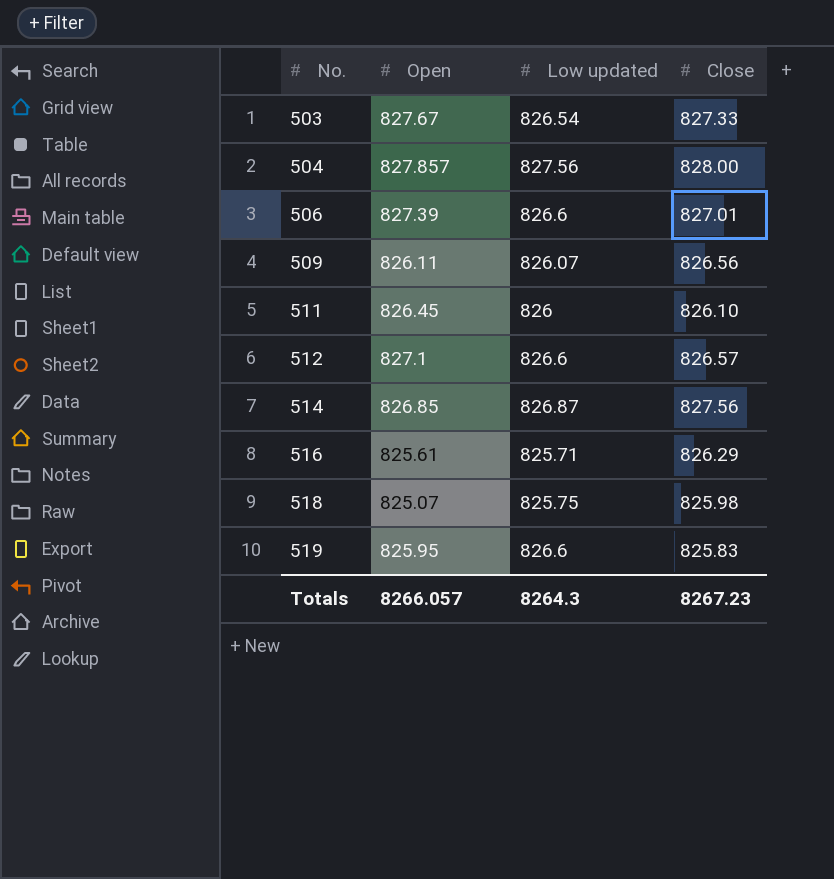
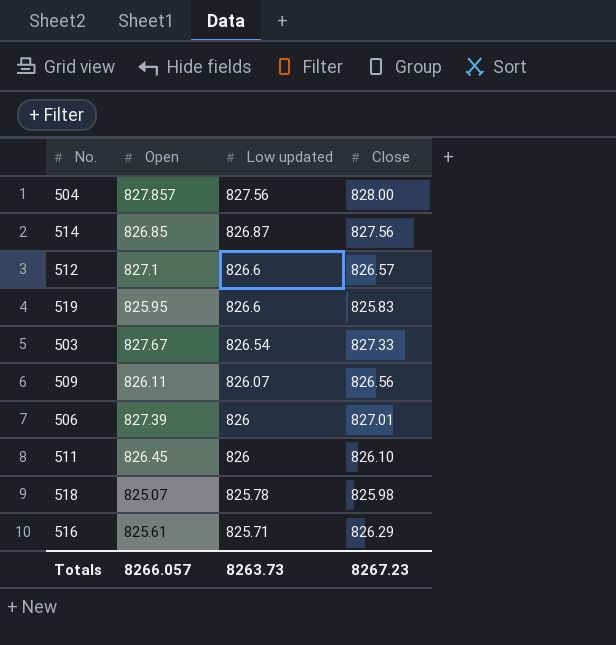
row order: No. ascending -> Low updated descending
506 | Low updated: 826.6 -> 826
518 | Low updated: 825.75 -> 825.78
Totals | Low updated: 8264.3 -> 8263.73

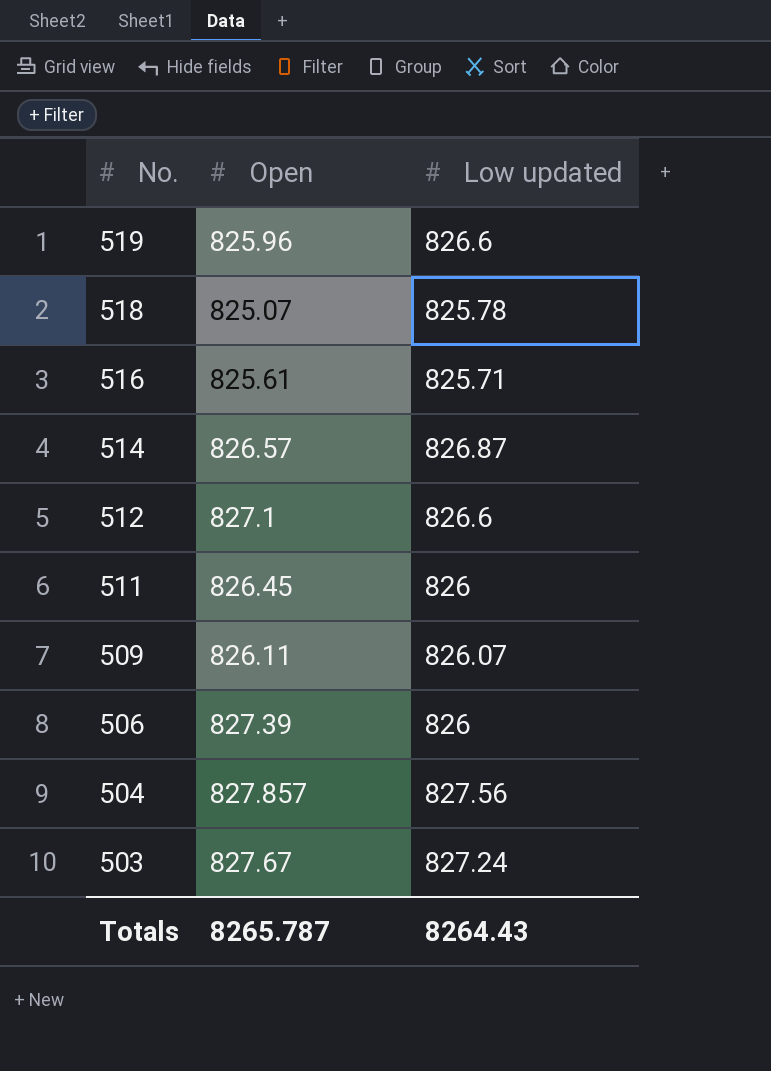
row order: Low updated descending -> No. descending
column Close | position: 4 -> none
519 | Open: 825.95 -> 825.96
514 | Open: 826.85 -> 826.57
503 | Low updated: 826.54 -> 827.24
Totals | Open: 8266.057 -> 8265.787
Totals | Low updated: 8263.73 -> 8264.43

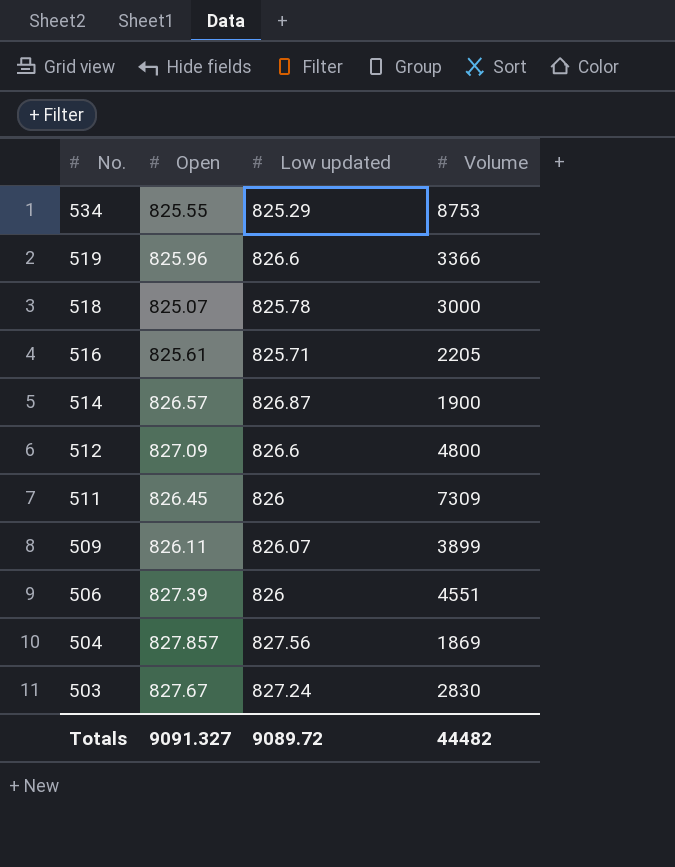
column Volume | position: none -> 4
row 534: none -> 825.55 | 825.29 | 8753
512 | Open: 827.1 -> 827.09
Totals | Open: 8265.787 -> 9091.327
Totals | Low updated: 8264.43 -> 9089.72

